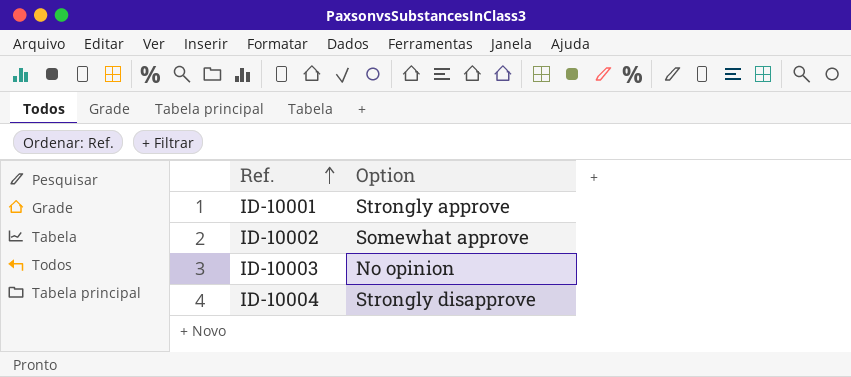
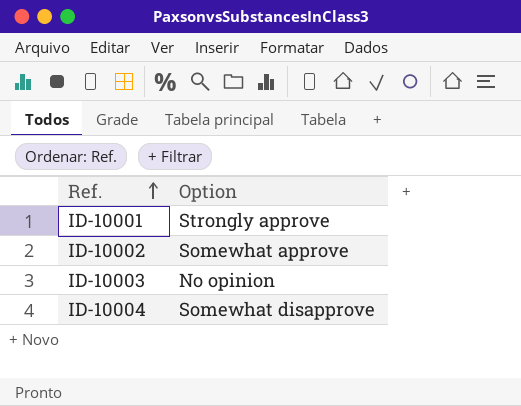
ID-10004 | Option: Strongly disapprove -> Somewhat disapprove

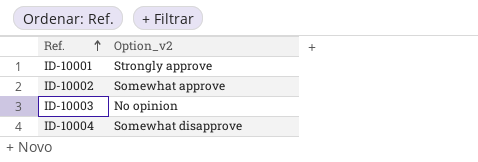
column name: Option -> Option_v2

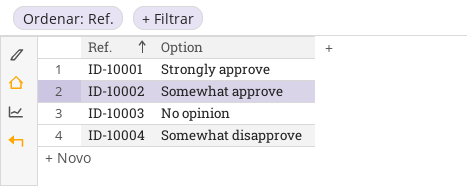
column name: Option_v2 -> Option

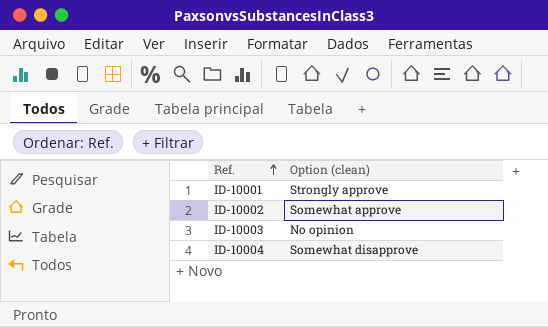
column name: Option -> Option (clean)

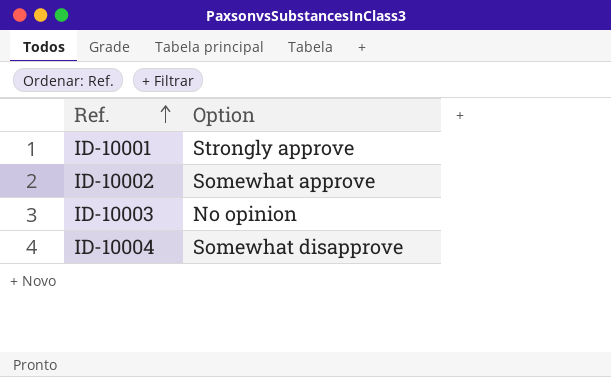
column name: Option (clean) -> Option

